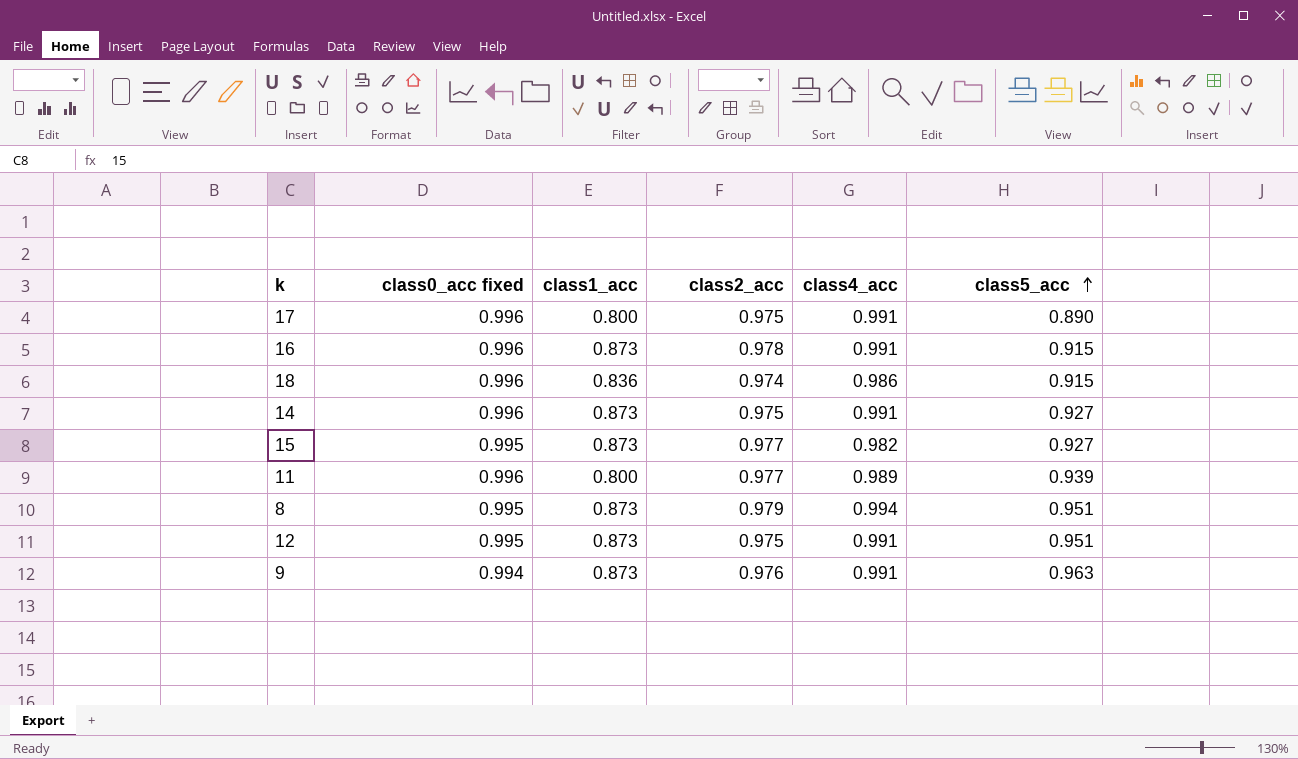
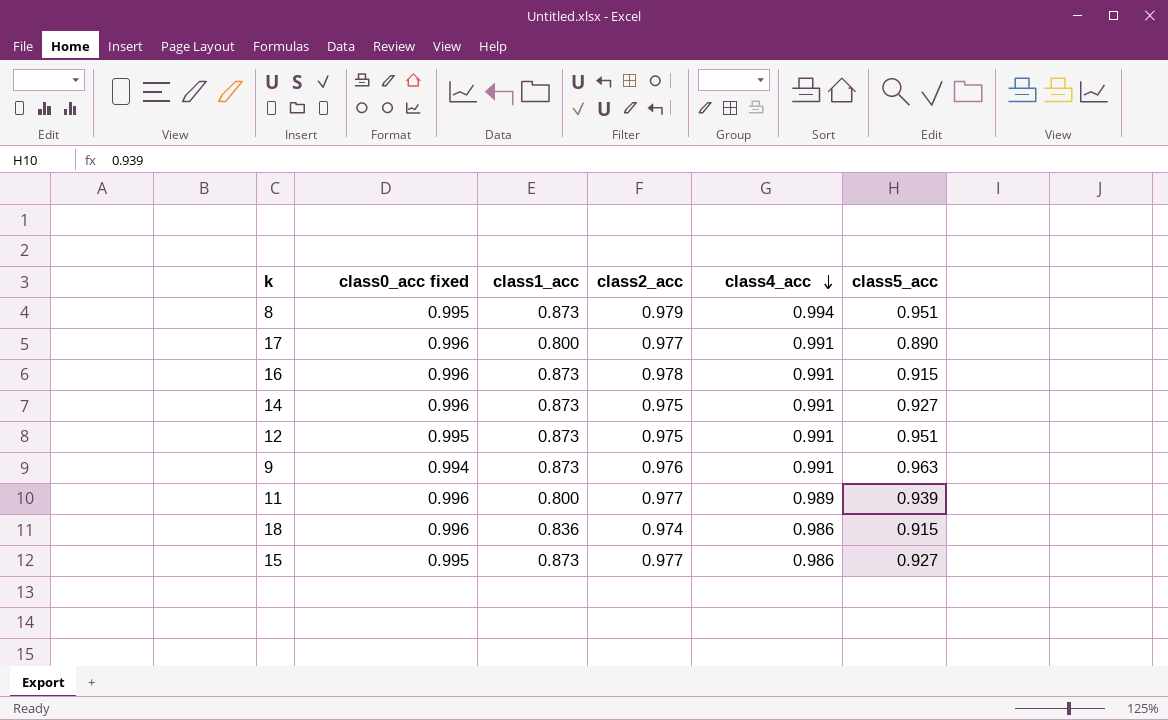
row order: class5_acc ascending -> class4_acc descending
17 | class2_acc: 0.975 -> 0.977
15 | class4_acc: 0.982 -> 0.986

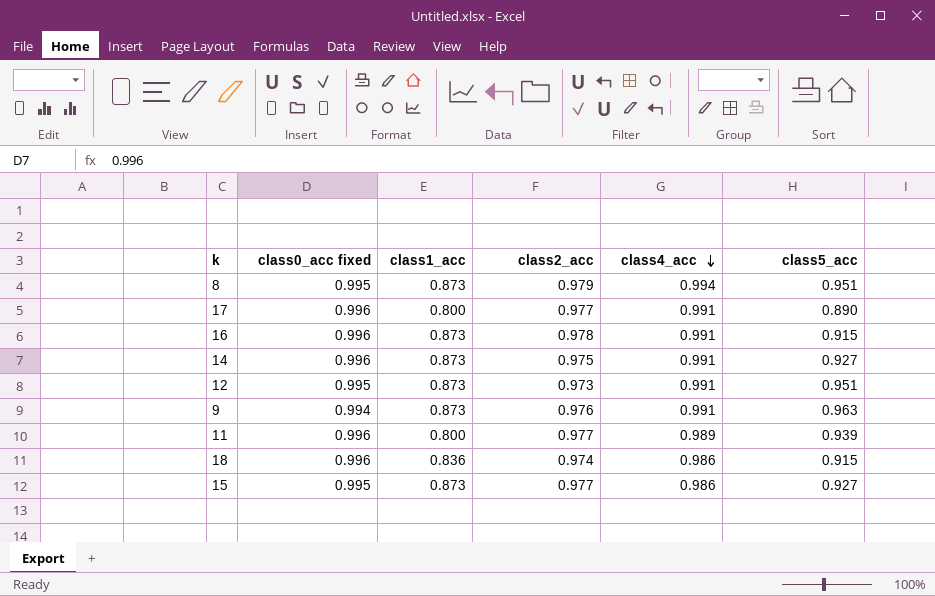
12 | class2_acc: 0.975 -> 0.973

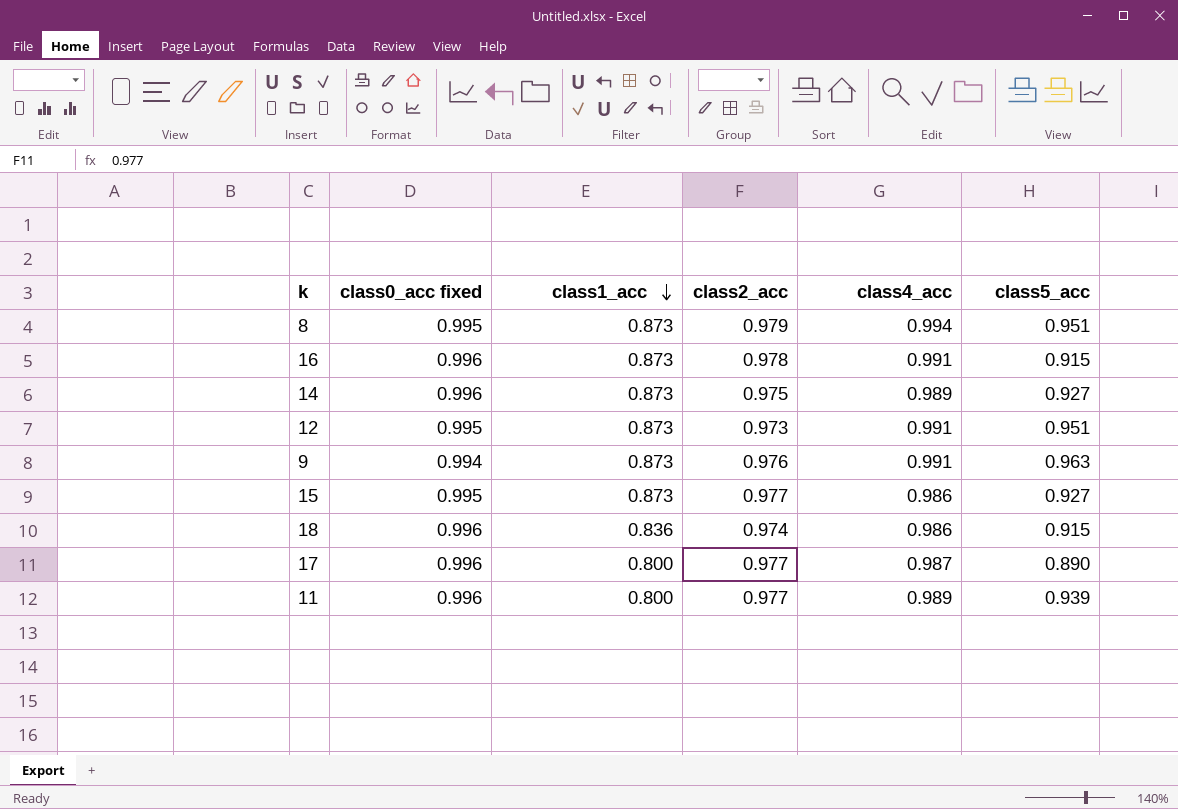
row order: class4_acc descending -> class1_acc descending
14 | class4_acc: 0.991 -> 0.989
17 | class4_acc: 0.991 -> 0.987

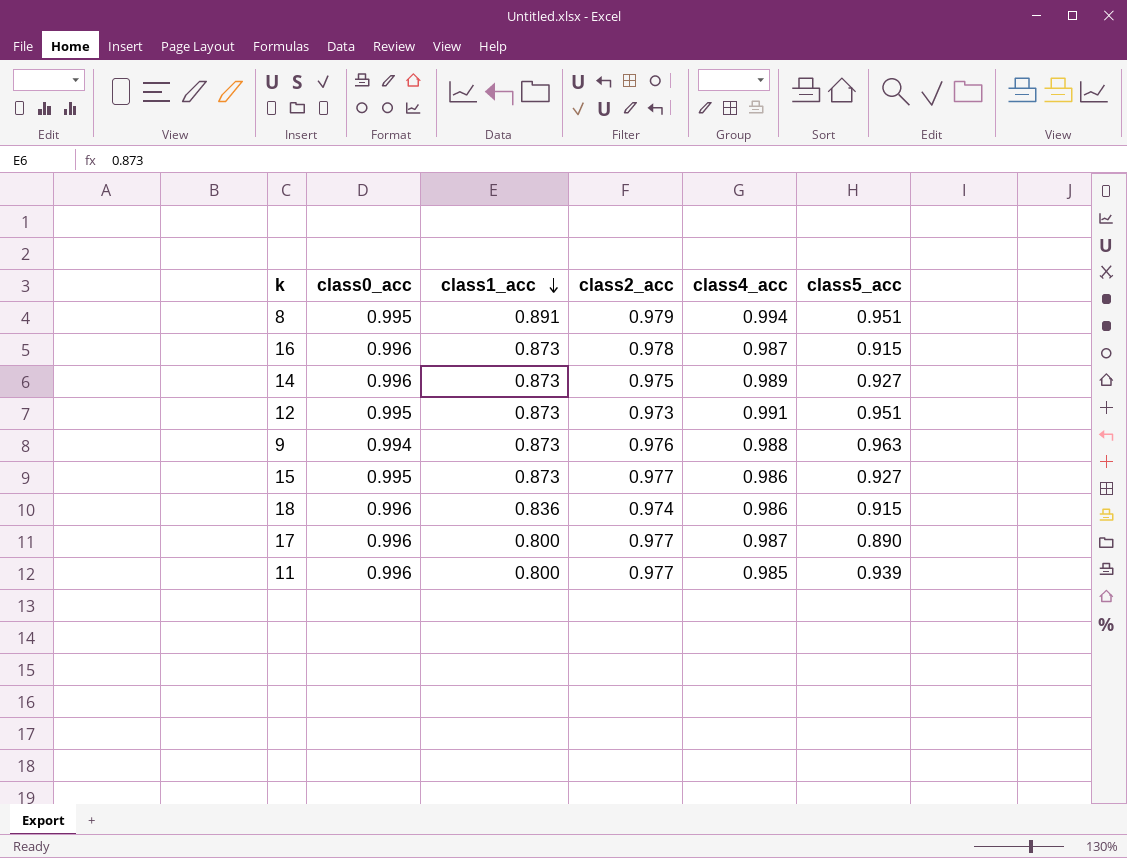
column name: class0_acc fixed -> class0_acc
8 | class1_acc: 0.873 -> 0.891
16 | class4_acc: 0.991 -> 0.987
9 | class4_acc: 0.991 -> 0.988
11 | class4_acc: 0.989 -> 0.985

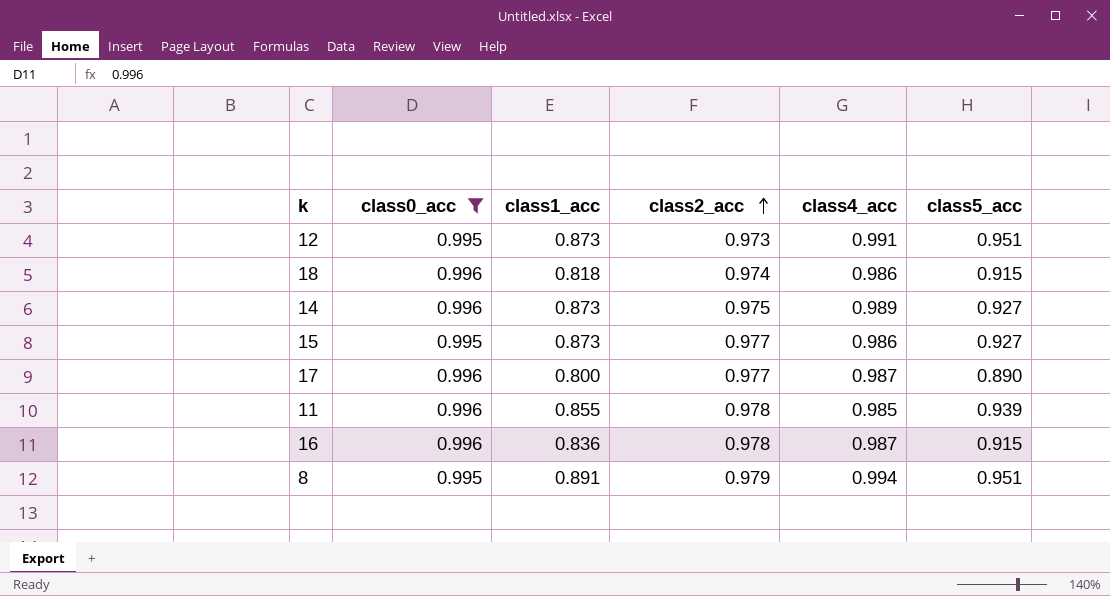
filter: none -> class0_acc != 0.994
row order: class1_acc descending -> class2_acc ascending
18 | class1_acc: 0.836 -> 0.818
11 | class1_acc: 0.800 -> 0.855
11 | class2_acc: 0.977 -> 0.978
16 | class1_acc: 0.873 -> 0.836

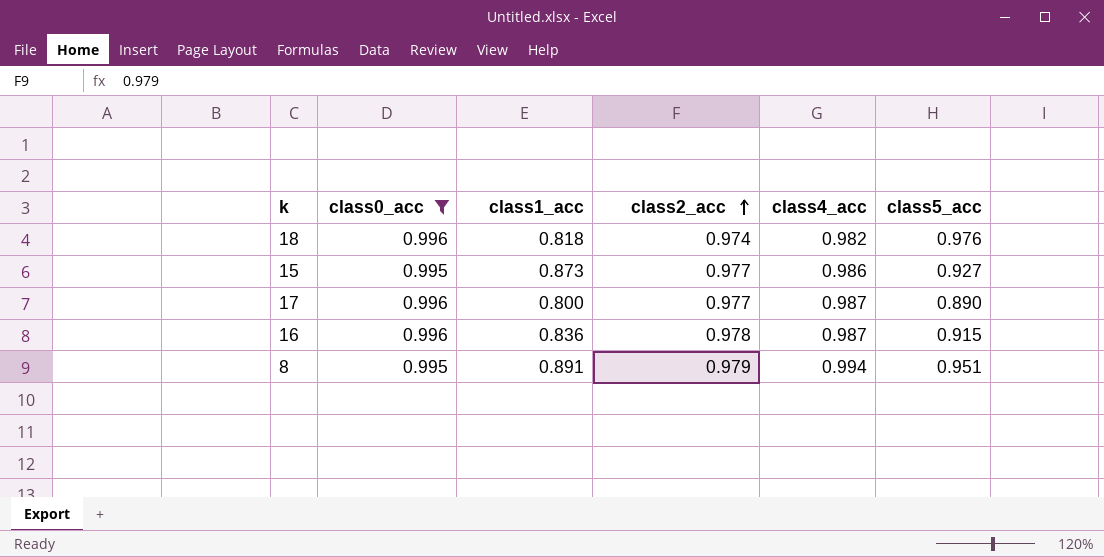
row 12: 0.995 | 0.873 | 0.973 | 0.991 | 0.951 -> none
row 14: 0.996 | 0.873 | 0.975 | 0.989 | 0.927 -> none
row 11: 0.996 | 0.855 | 0.978 | 0.985 | 0.939 -> none
18 | class4_acc: 0.986 -> 0.982
18 | class5_acc: 0.915 -> 0.976

